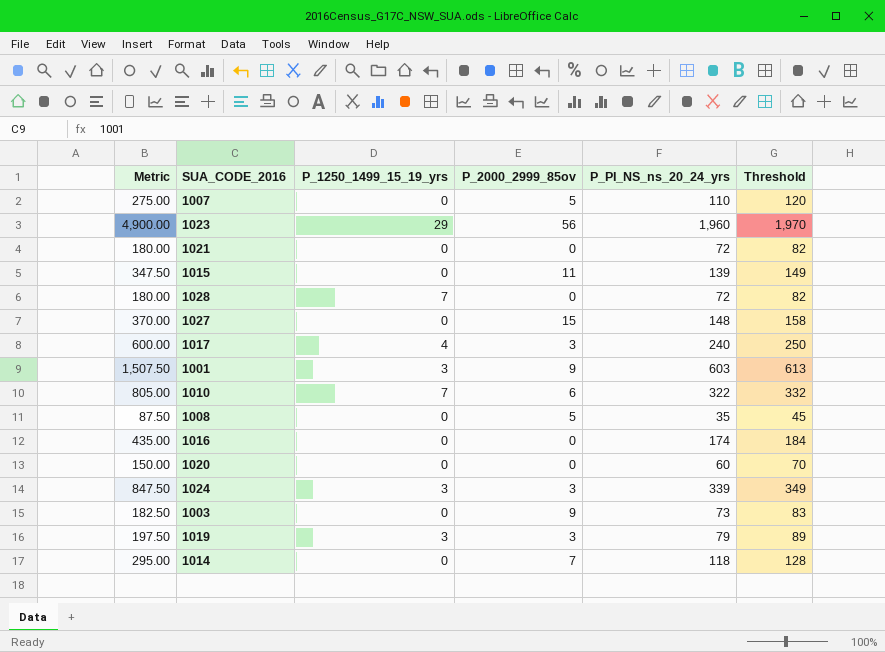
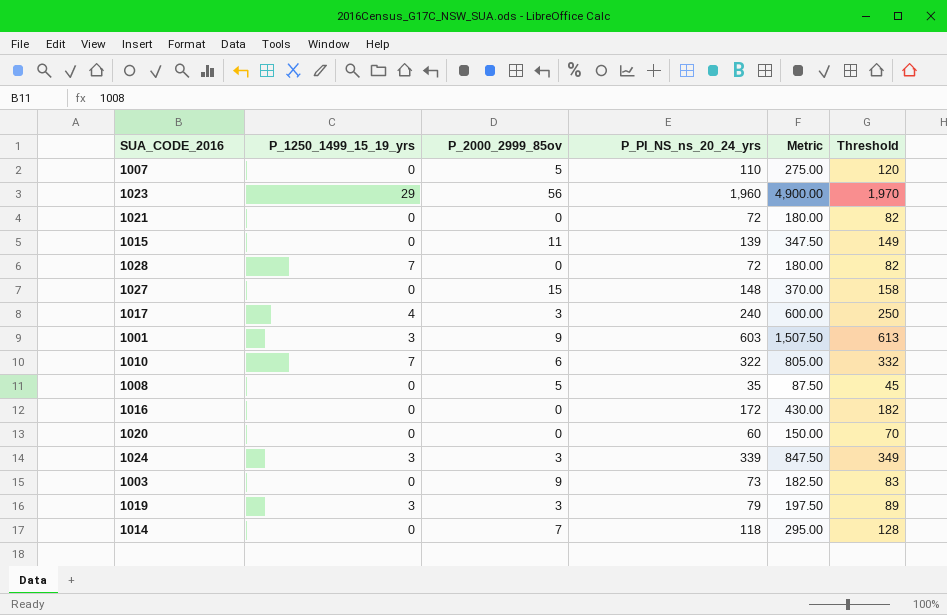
column Metric | position: 1 -> 5
1016 | P_PI_NS_ns_20_24_yrs: 174 -> 172
1016 | Metric: 435.00 -> 430.00
1016 | Threshold: 184 -> 182

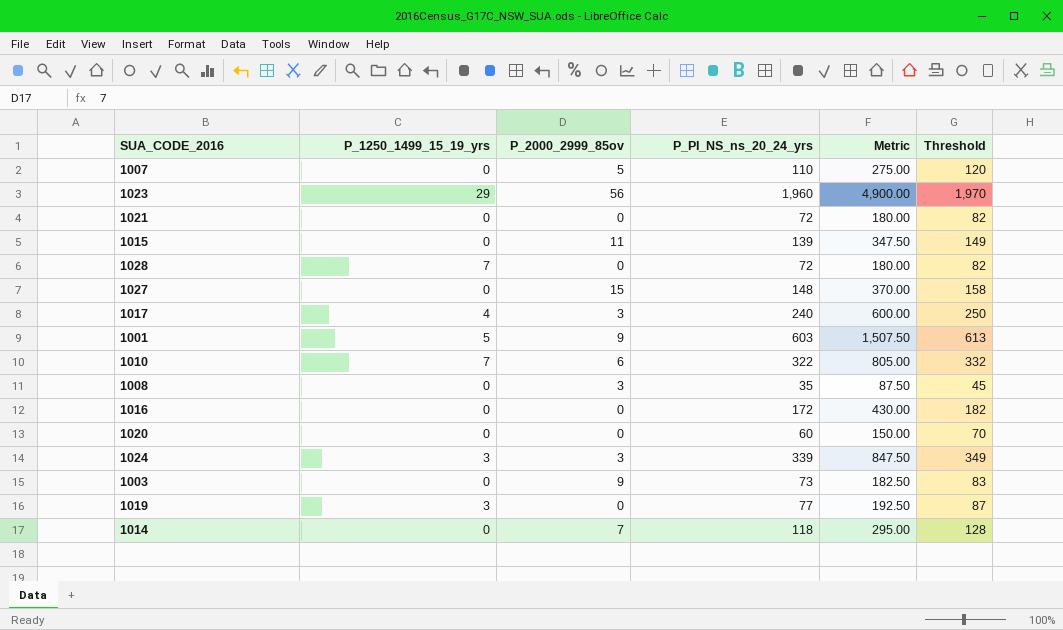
1001 | P_1250_1499_15_19_yrs: 3 -> 5
1008 | P_2000_2999_85ov: 5 -> 3
1019 | P_2000_2999_85ov: 3 -> 0
1019 | P_PI_NS_ns_20_24_yrs: 79 -> 77
1019 | Metric: 197.50 -> 192.50
1019 | Threshold: 89 -> 87

